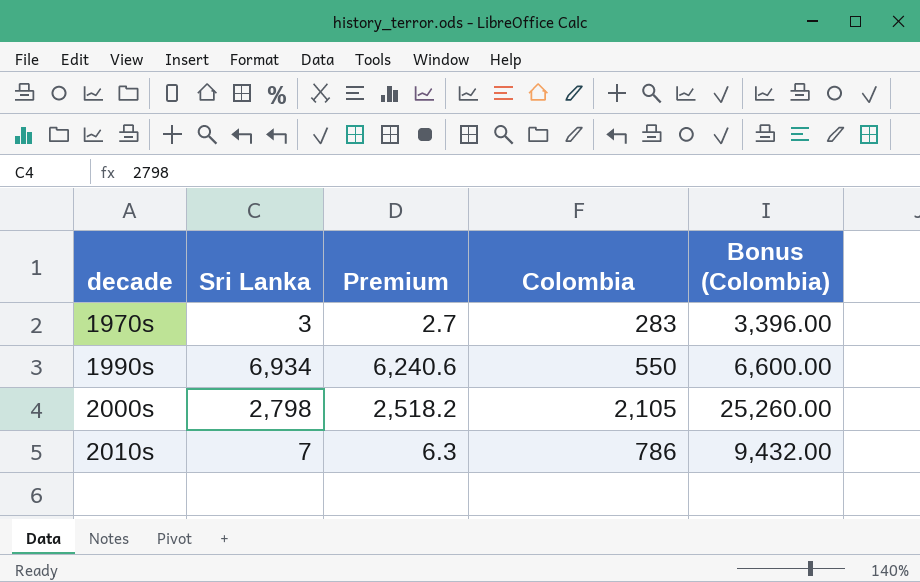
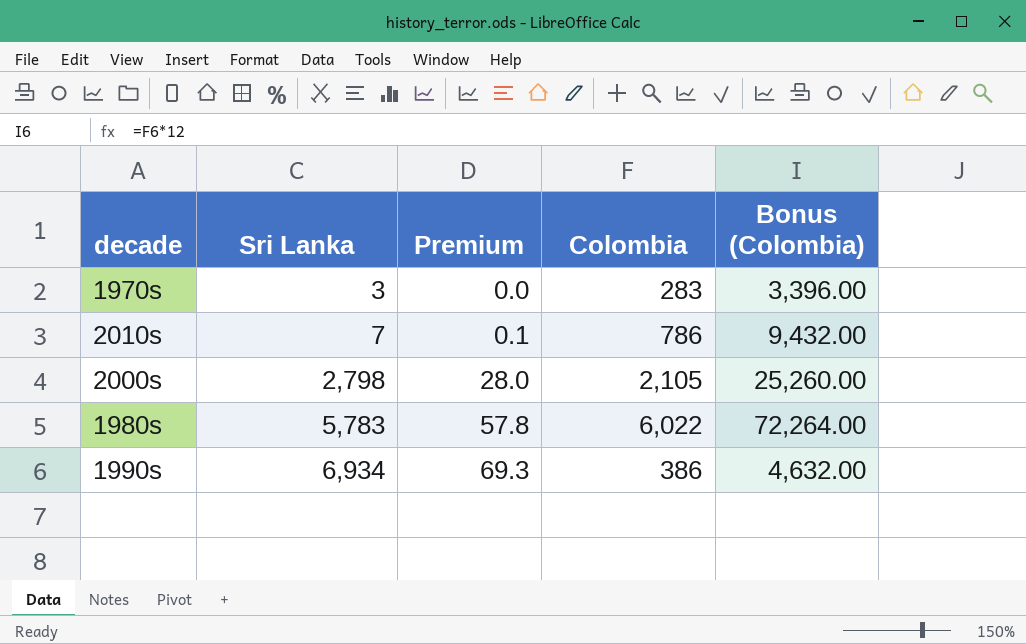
row order: decade ascending -> Sri Lanka ascending
column Premium | formula: [Sri Lanka] * 0.9 -> [Sri Lanka] * 0.01
row 1980s: none -> 5,783 | 57.8 | 6,022 | 72,264.00
1990s | Colombia: 550 -> 386
1990s | Bonus (Colombia): 6,600.00 -> 4,632.00

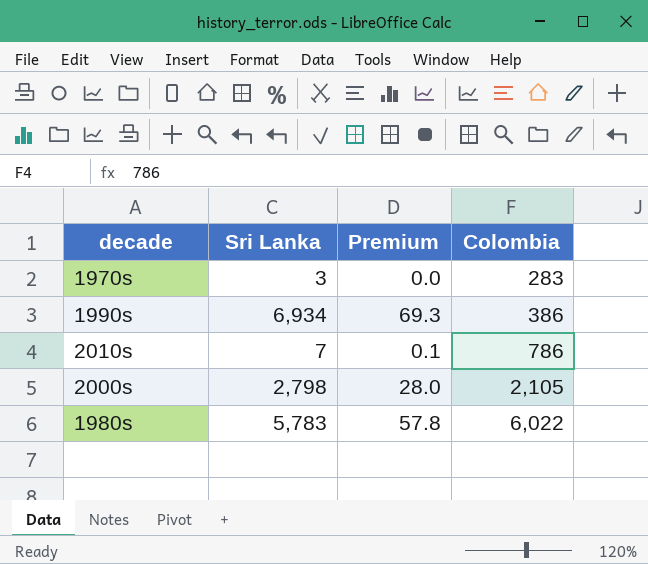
row order: Sri Lanka ascending -> Colombia ascending
column Bonus (Colombia) | formula: [Colombia] * 12 -> none

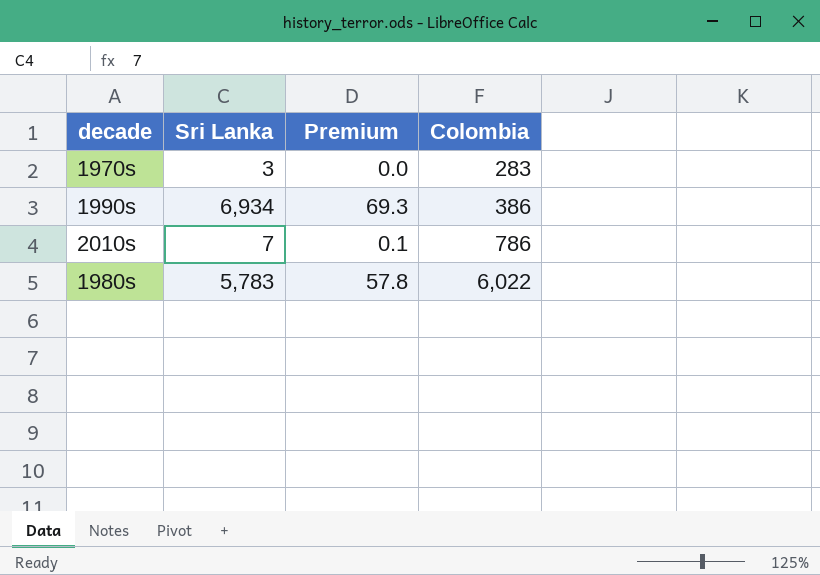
row 2000s: 2,798 | 28.0 | 2,105 -> none

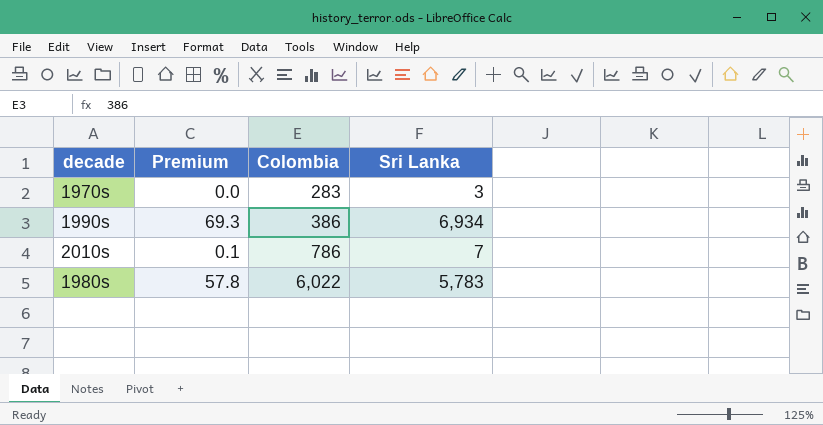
column Sri Lanka | position: 2 -> 4

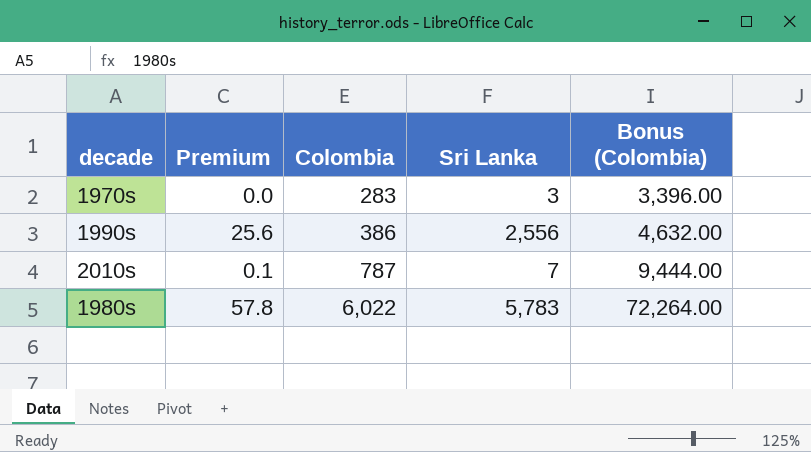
column Bonus (Colombia) | formula: none -> [Colombia] * 12
1990s | Premium: 69.3 -> 25.6
1990s | Sri Lanka: 6,934 -> 2,556
2010s | Colombia: 786 -> 787

